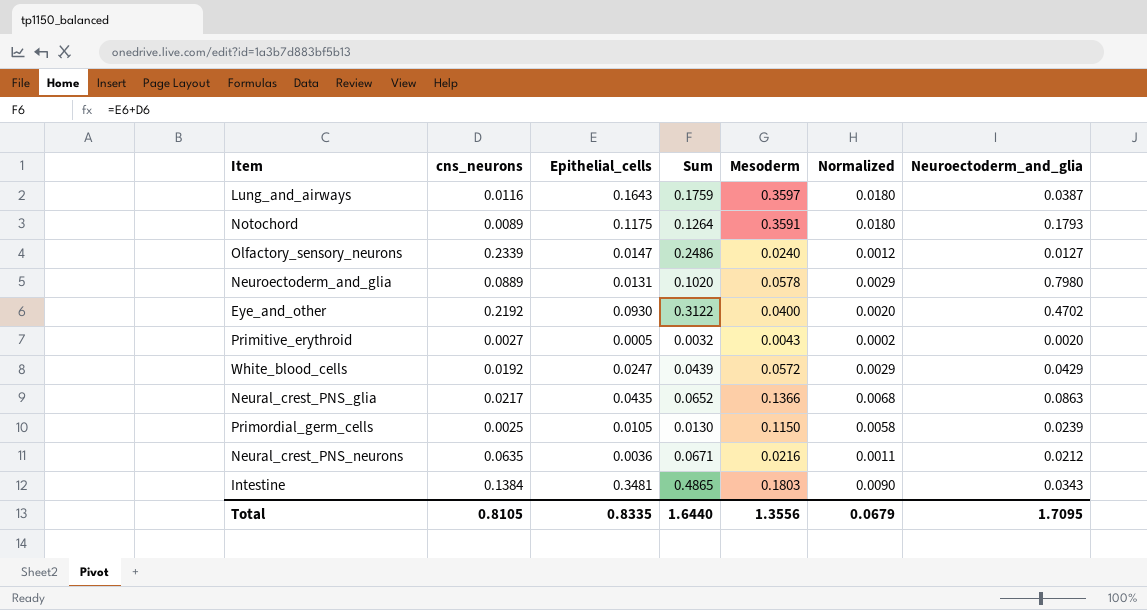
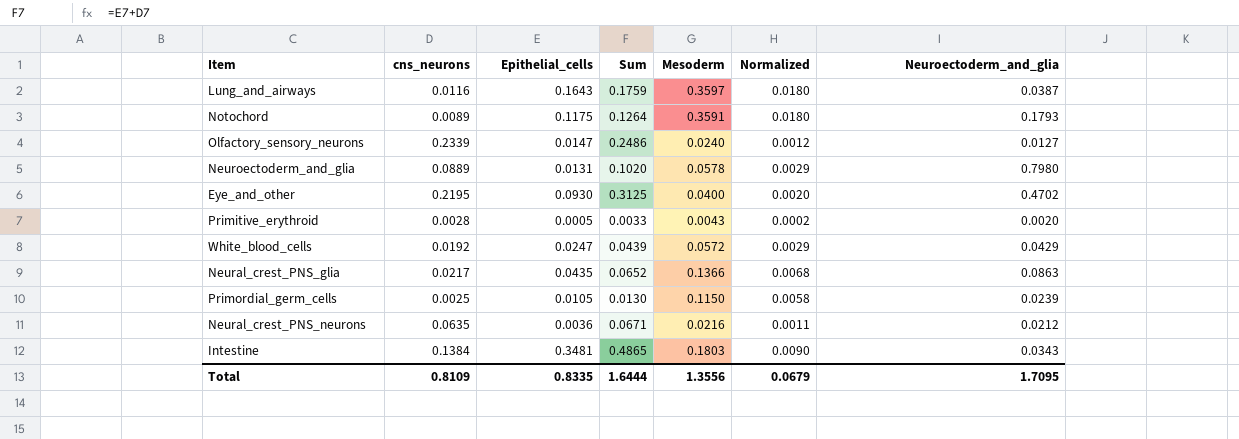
Eye_and_other | cns_neurons: 0.2192 -> 0.2195
Eye_and_other | Sum: 0.3122 -> 0.3125
Primitive_erythroid | cns_neurons: 0.0027 -> 0.0028
Primitive_erythroid | Sum: 0.0032 -> 0.0033
Total | cns_neurons: 0.8105 -> 0.8109
Total | Sum: 1.6440 -> 1.6444

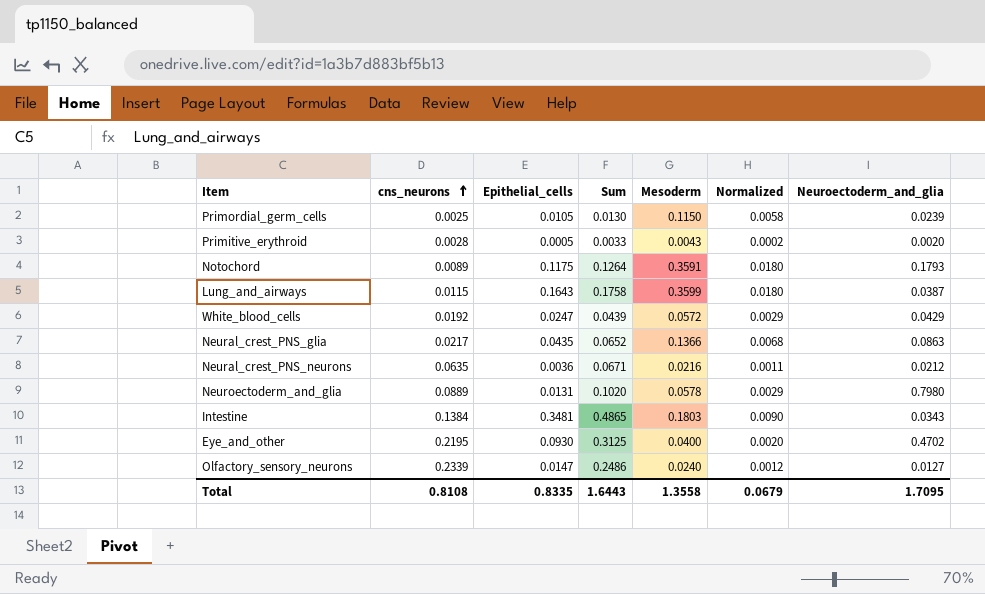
row order: none -> cns_neurons ascending
Lung_and_airways | cns_neurons: 0.0116 -> 0.0115
Lung_and_airways | Sum: 0.1759 -> 0.1758
Lung_and_airways | Mesoderm: 0.3597 -> 0.3599
Total | cns_neurons: 0.8109 -> 0.8108
Total | Sum: 1.6444 -> 1.6443
Total | Mesoderm: 1.3556 -> 1.3558

